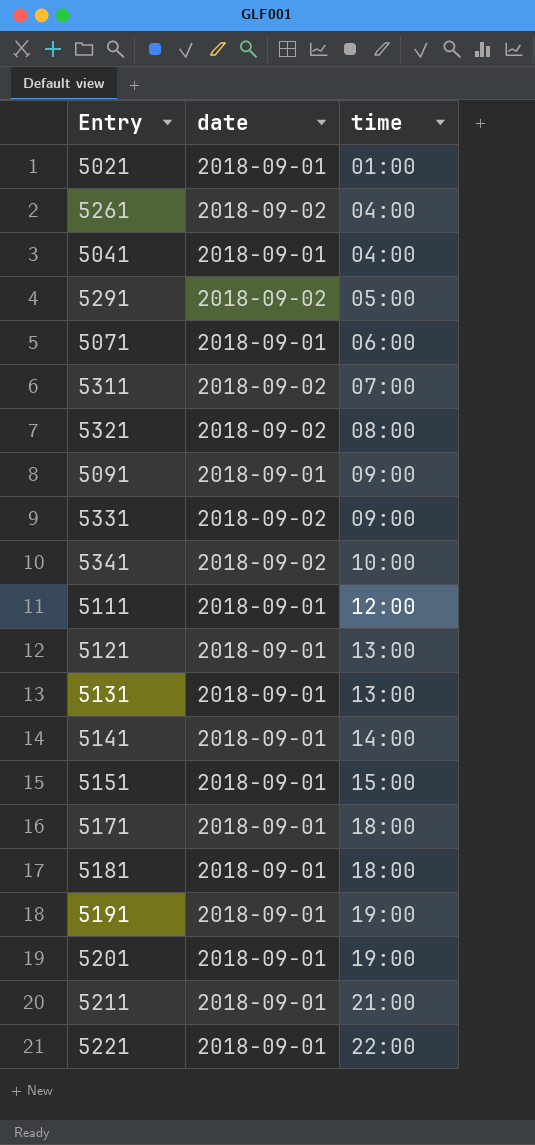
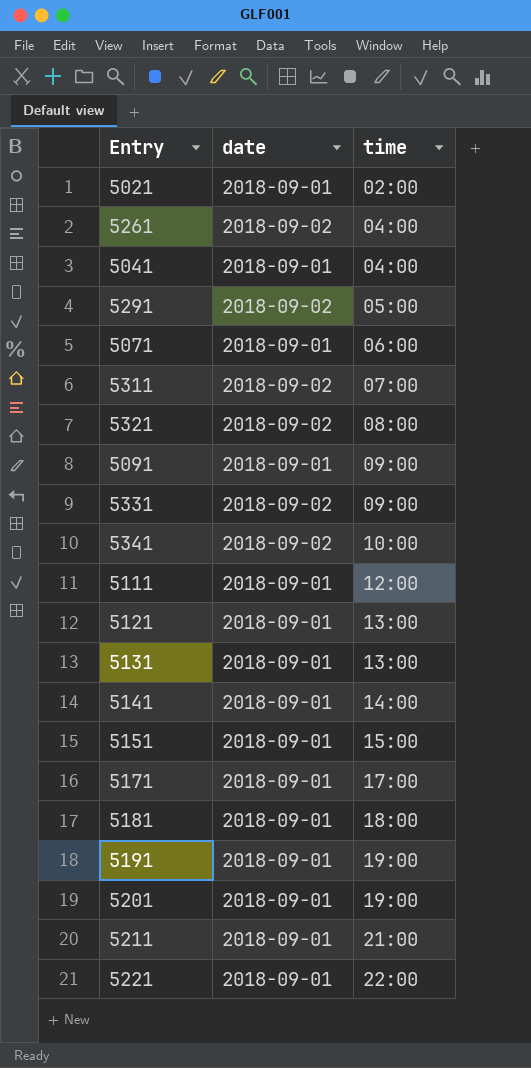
5021 | time: 01:00 -> 02:00
5171 | time: 18:00 -> 17:00

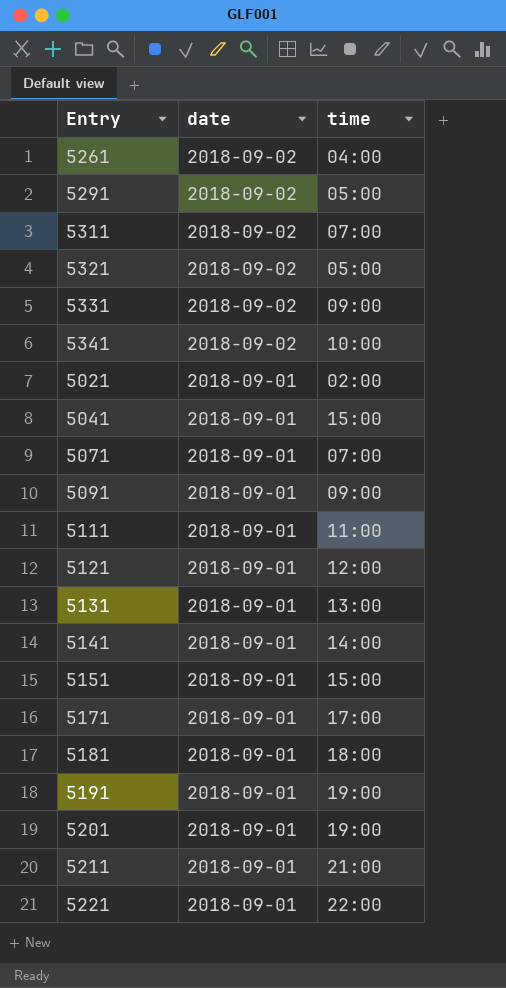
row order: time ascending -> date descending
5321 | time: 08:00 -> 05:00
5041 | time: 04:00 -> 15:00
5071 | time: 06:00 -> 07:00
5111 | time: 12:00 -> 11:00
5121 | time: 13:00 -> 12:00

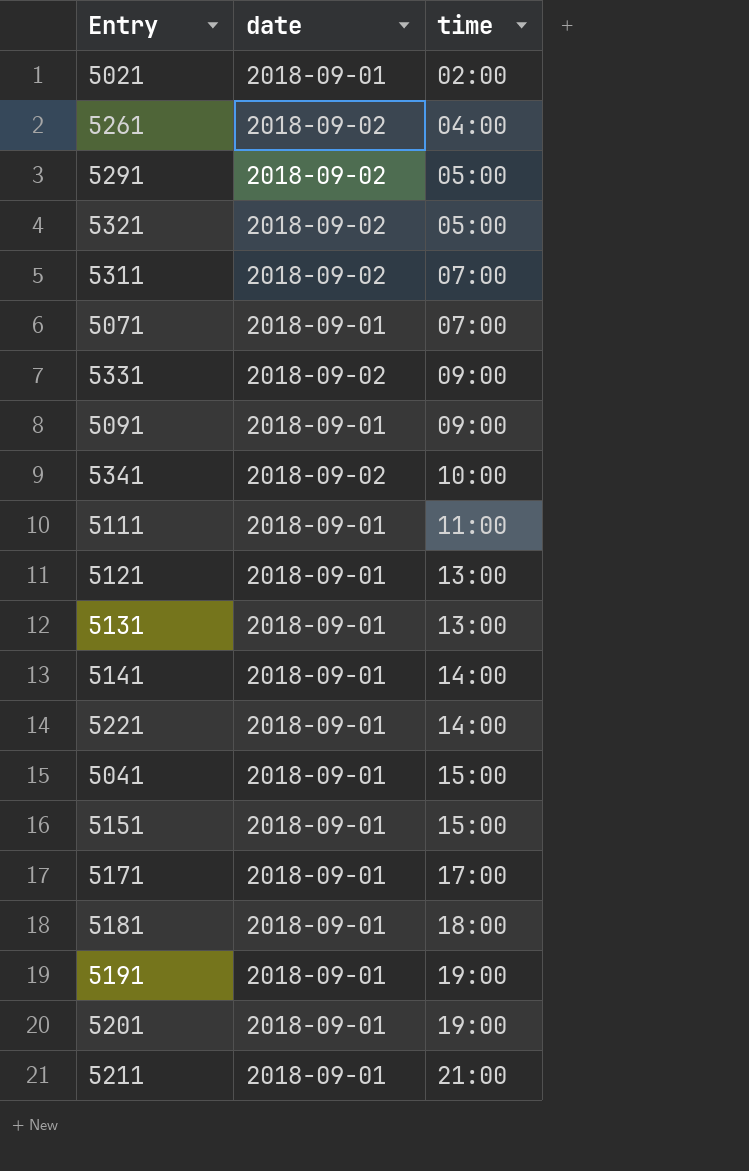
row order: date descending -> time ascending
5121 | time: 12:00 -> 13:00
5221 | time: 22:00 -> 14:00

